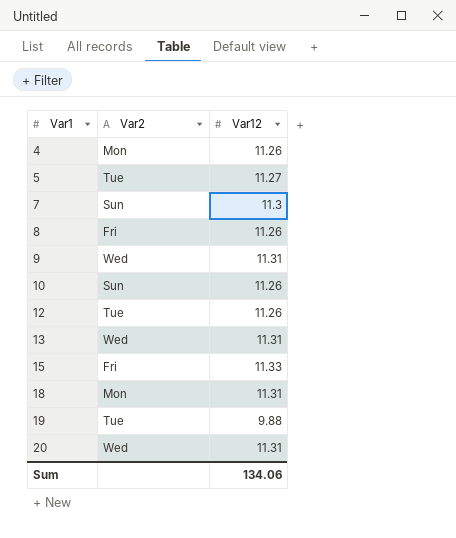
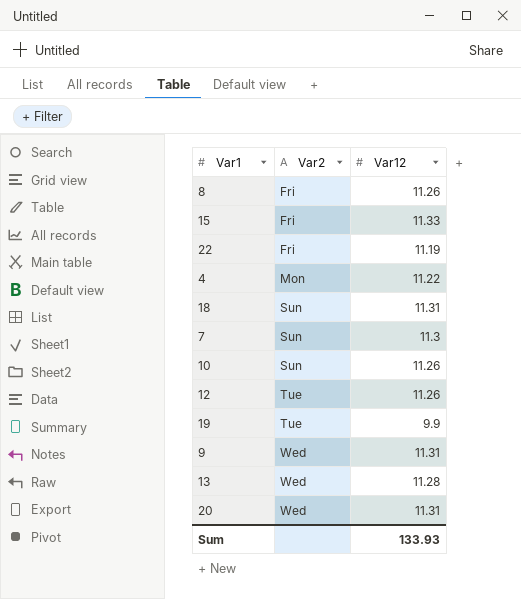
row order: Var1 ascending -> Var2 ascending
row 5: Tue | 11.27 -> none
row 22: none -> Fri | 11.19
4 | Var12: 11.26 -> 11.22
18 | Var2: Mon -> Sun
19 | Var12: 9.88 -> 9.9
13 | Var12: 11.31 -> 11.28
Sum | Var12: 134.06 -> 133.93

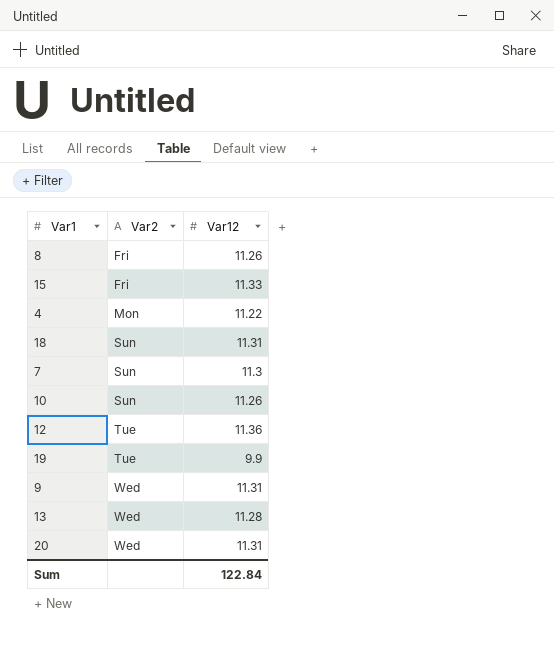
row 22: Fri | 11.19 -> none
12 | Var12: 11.26 -> 11.36
Sum | Var12: 133.93 -> 122.84

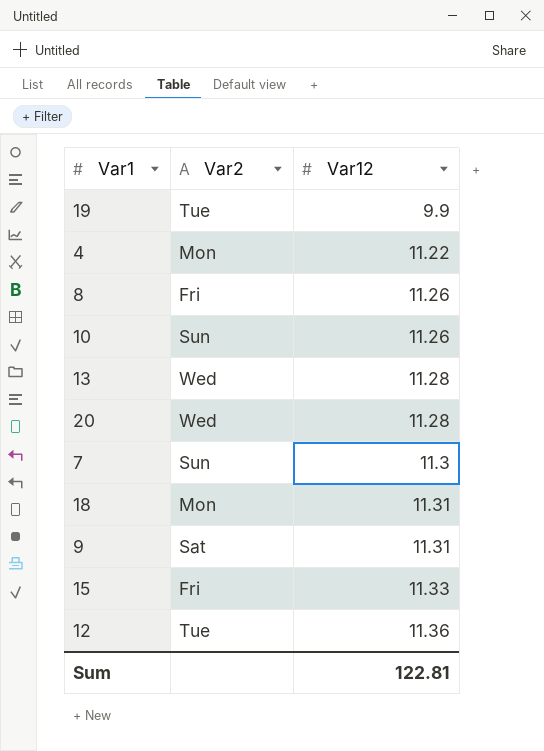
row order: Var2 ascending -> Var12 ascending
20 | Var12: 11.31 -> 11.28
18 | Var2: Sun -> Mon
9 | Var2: Wed -> Sat
Sum | Var12: 122.84 -> 122.81

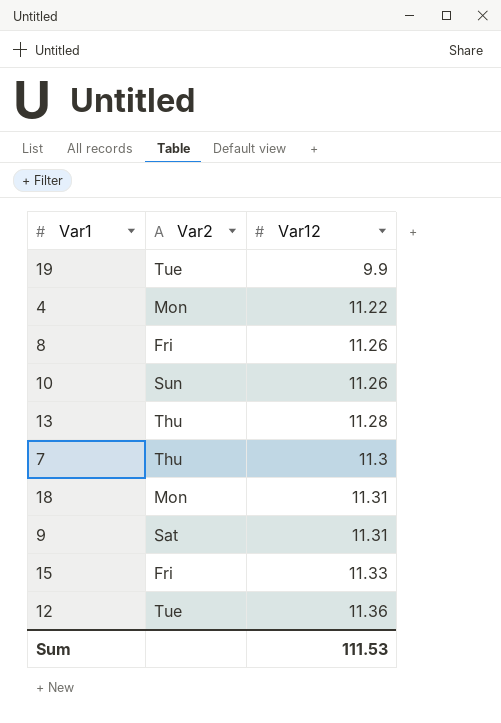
row 20: Wed | 11.28 -> none
13 | Var2: Wed -> Thu
7 | Var2: Sun -> Thu
Sum | Var12: 122.81 -> 111.53

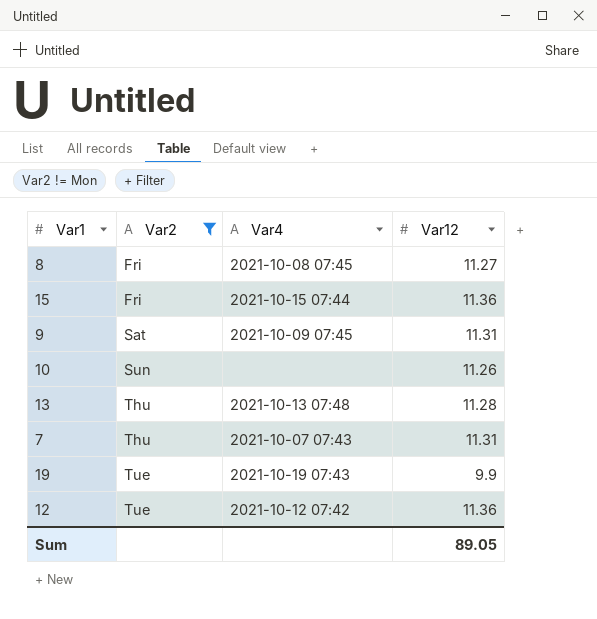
filter: none -> Var2 != Mon
row order: Var12 ascending -> Var2 ascending
column Var4 | position: none -> 3
8 | Var12: 11.26 -> 11.27
15 | Var12: 11.33 -> 11.36
7 | Var12: 11.3 -> 11.31
Sum | Var12: 111.53 -> 89.05

